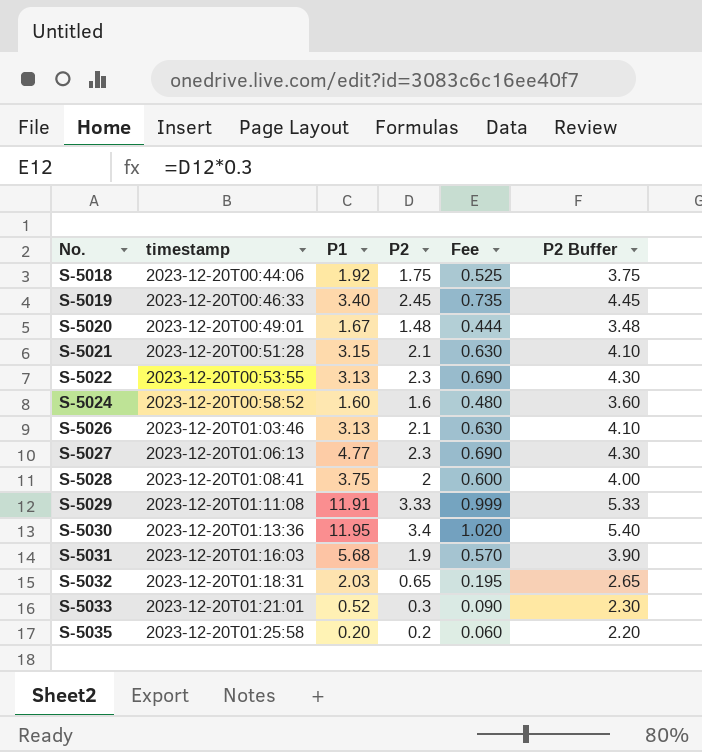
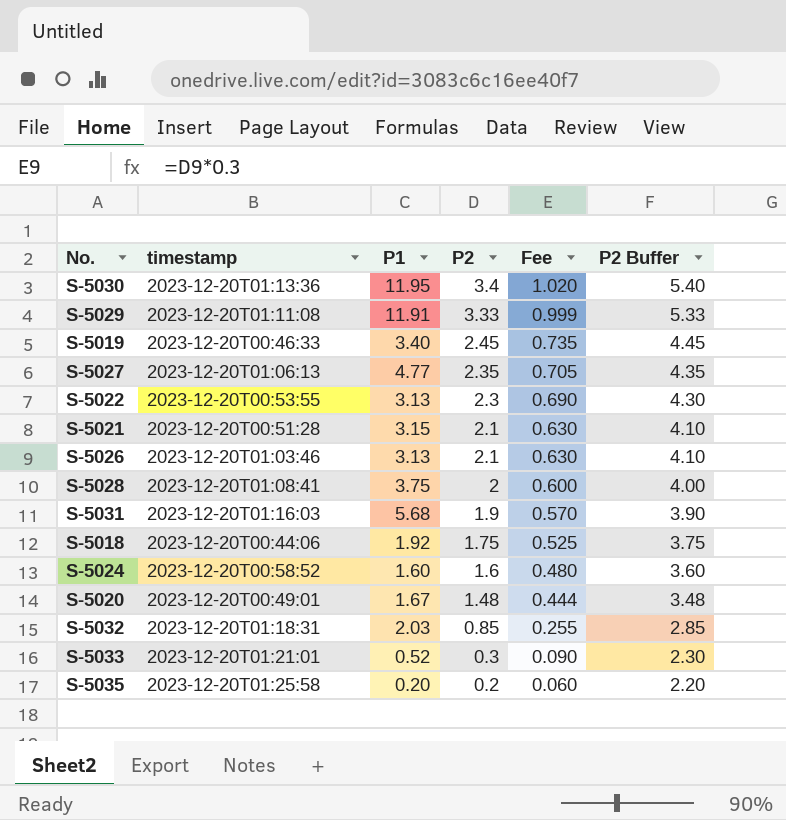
row order: No. ascending -> P2 descending
S-5027 | P2: 2.3 -> 2.35
S-5027 | Fee: 0.690 -> 0.705
S-5027 | P2 Buffer: 4.30 -> 4.35
S-5032 | P2: 0.65 -> 0.85
S-5032 | Fee: 0.195 -> 0.255
S-5032 | P2 Buffer: 2.65 -> 2.85

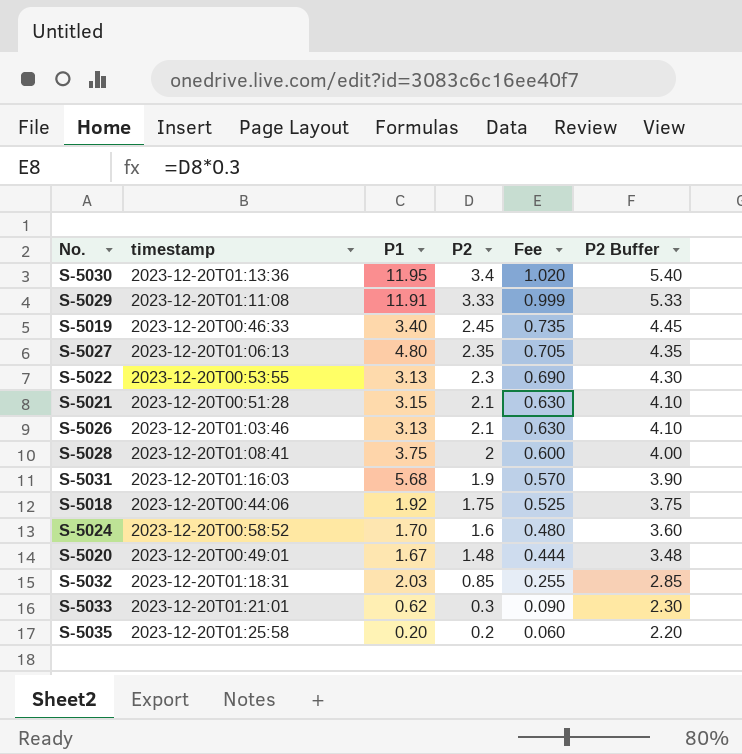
S-5027 | P1: 4.77 -> 4.80
S-5024 | P1: 1.60 -> 1.70
S-5033 | P1: 0.52 -> 0.62

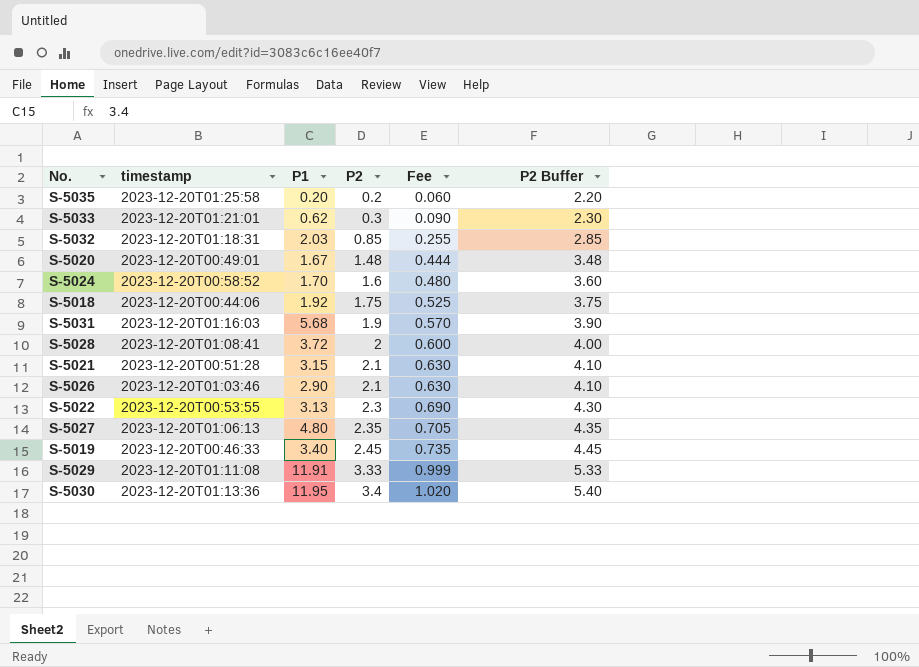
row order: P2 descending -> P2 ascending
S-5028 | P1: 3.75 -> 3.72
S-5026 | P1: 3.13 -> 2.90

